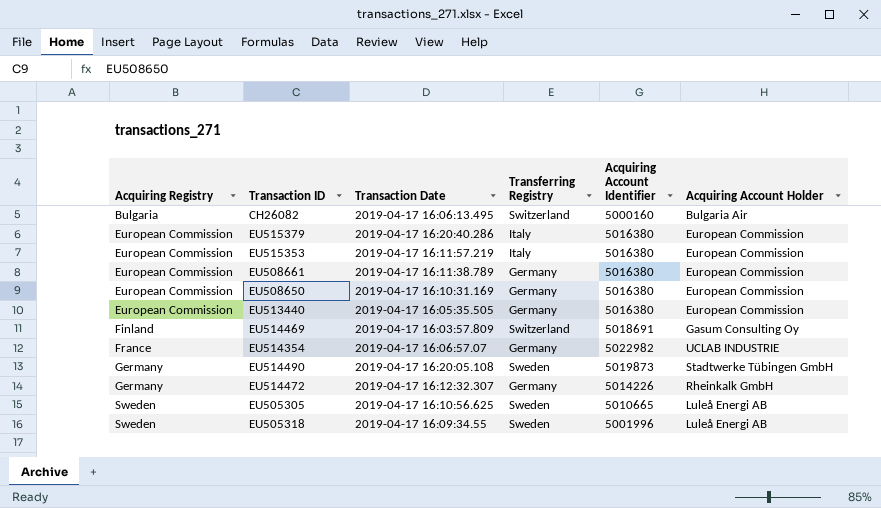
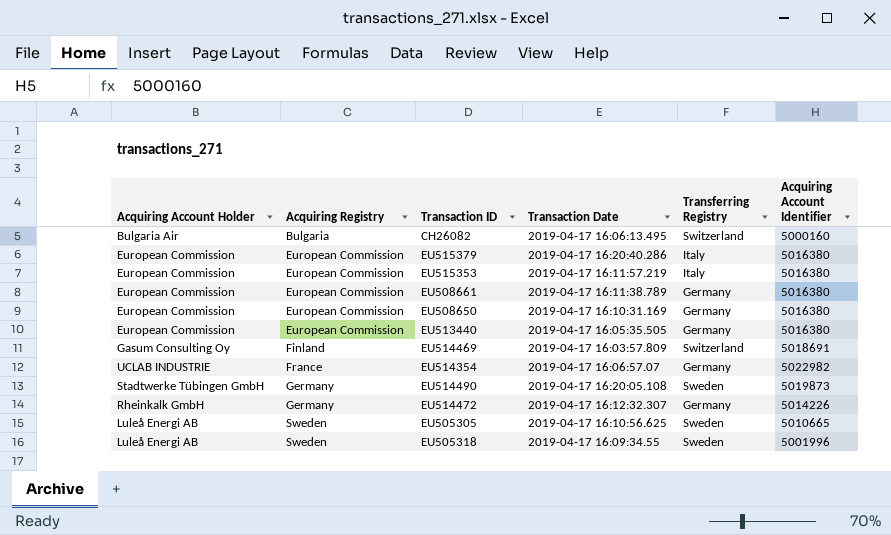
column Acquiring Account Holder | position: 6 -> 1

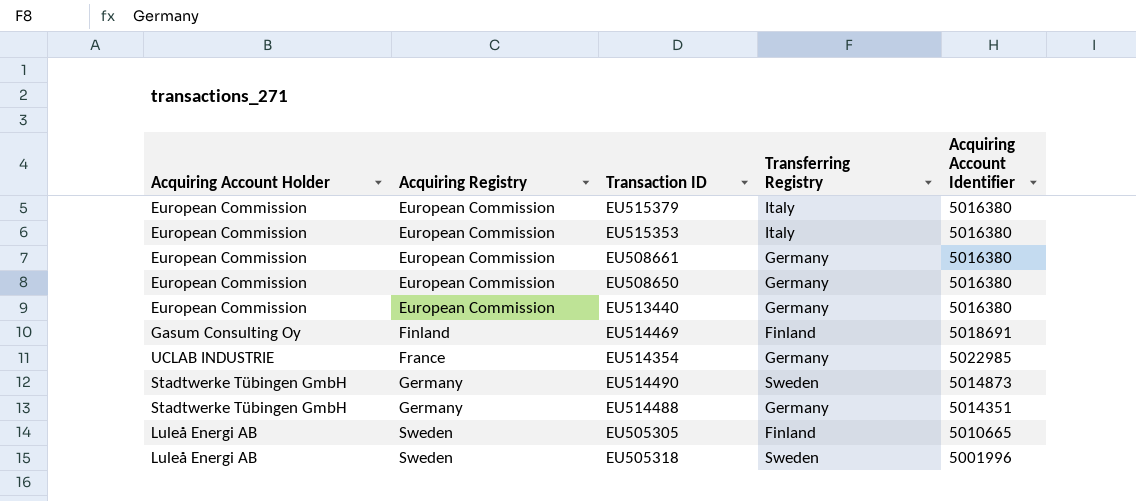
column Transaction Date | position: 4 -> none
row CH26082: Bulgaria Air | Bulgaria | 2019-04-17 16:06:13.495 | Switzerland | 5000160 -> none
row EU514472: Rheinkalk GmbH | Germany | 2019-04-17 16:12:32.307 | Germany | 5014226 -> none
EU514469 | Transferring Registry: Switzerland -> Finland
EU514354 | Acquiring Account Identifier: 5022982 -> 5022985
EU514490 | Acquiring Account Identifier: 5019873 -> 5014873
row EU514488: none -> Stadtwerke Tübingen GmbH | Germany | Germany | 5014351
EU505305 | Transferring Registry: Sweden -> Finland

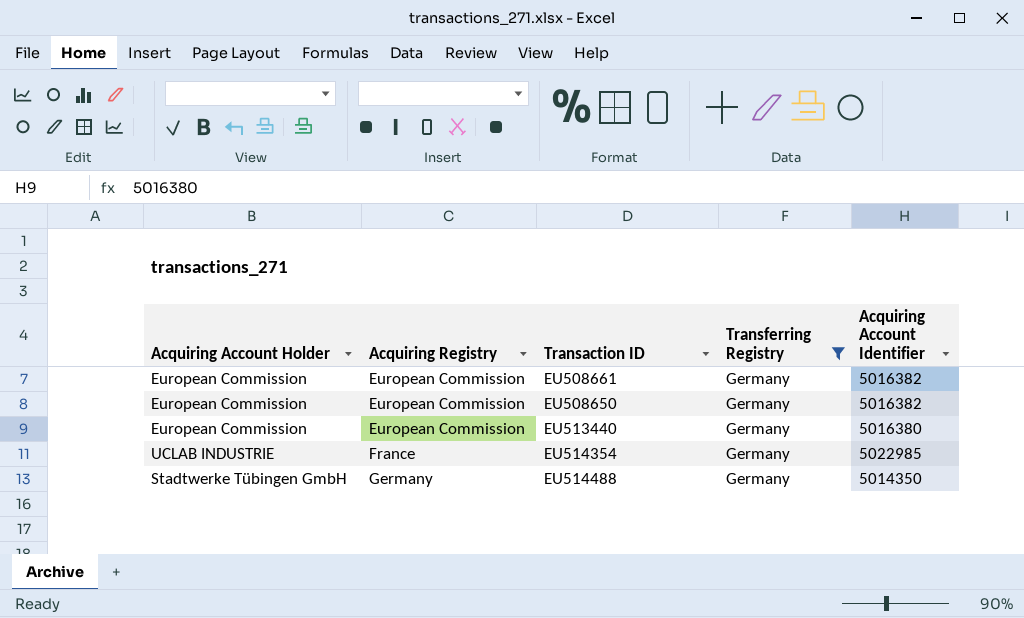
filter: none -> Transferring Registry = Germany
EU508661 | Acquiring Account Identifier: 5016380 -> 5016382
EU508650 | Acquiring Account Identifier: 5016380 -> 5016382
EU514488 | Acquiring Account Identifier: 5014351 -> 5014350

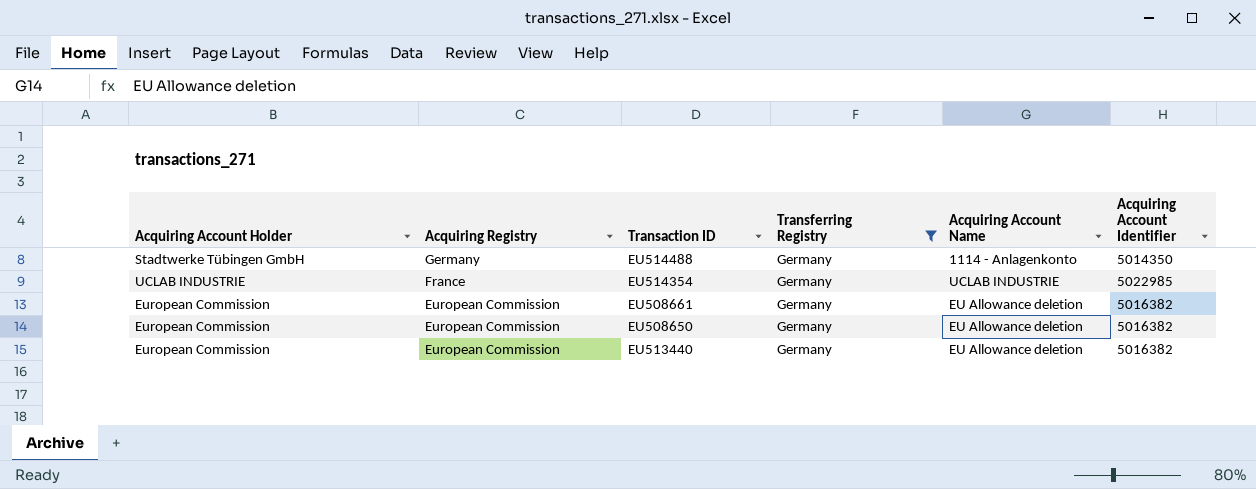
row order: Acquiring Registry ascending -> Acquiring Registry descending
column Acquiring Account Name | position: none -> 5
EU513440 | Acquiring Account Identifier: 5016380 -> 5016382

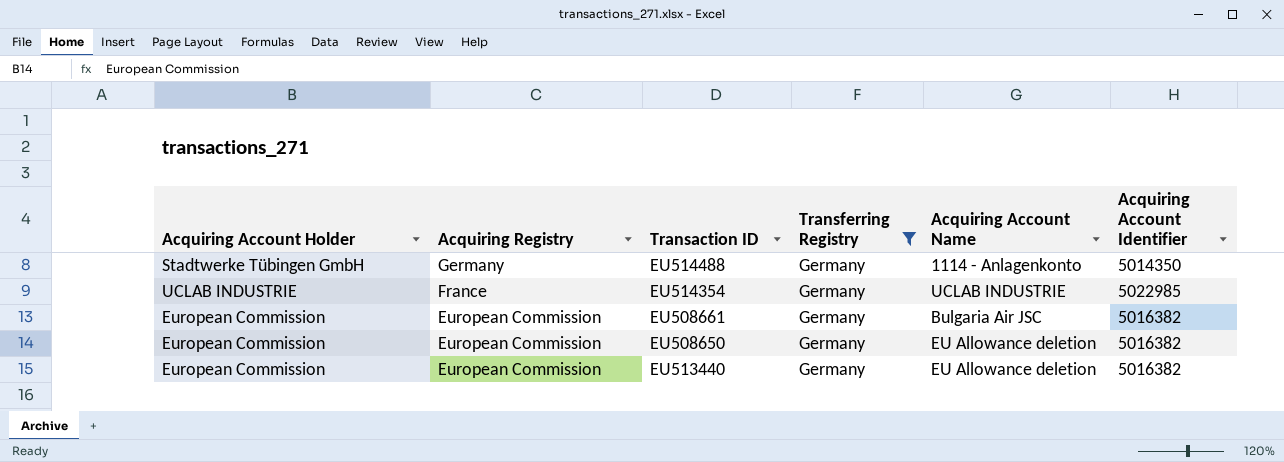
EU508661 | Acquiring Account Name: EU Allowance deletion -> Bulgaria Air JSC

